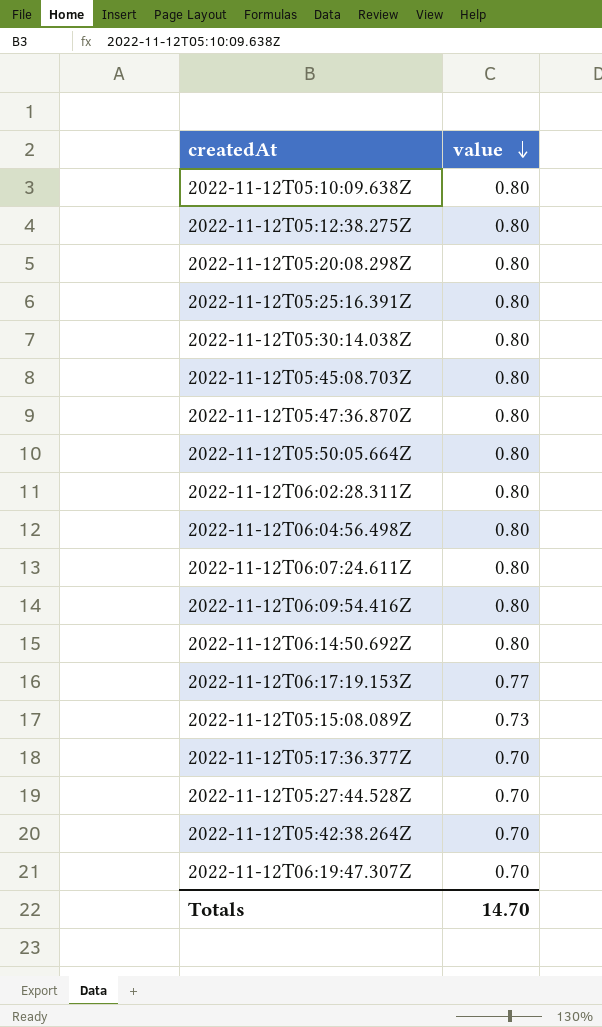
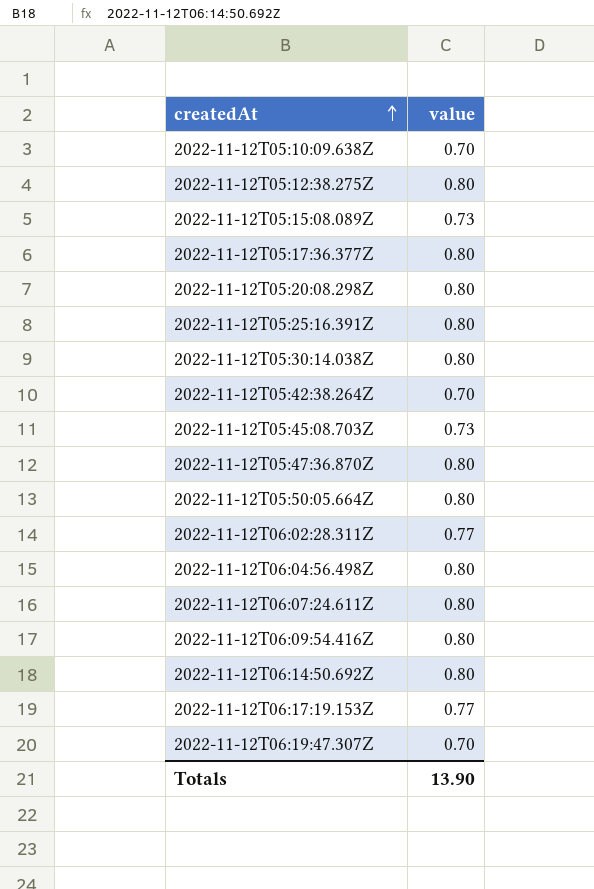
row order: value descending -> createdAt ascending
row 2022-11-12T05:27:44.528Z: 0.70 -> none
2022-11-12T05:10:09.638Z | value: 0.80 -> 0.70
2022-11-12T05:17:36.377Z | value: 0.70 -> 0.80
2022-11-12T05:45:08.703Z | value: 0.80 -> 0.73
2022-11-12T06:02:28.311Z | value: 0.80 -> 0.77
Totals | value: 14.70 -> 13.90

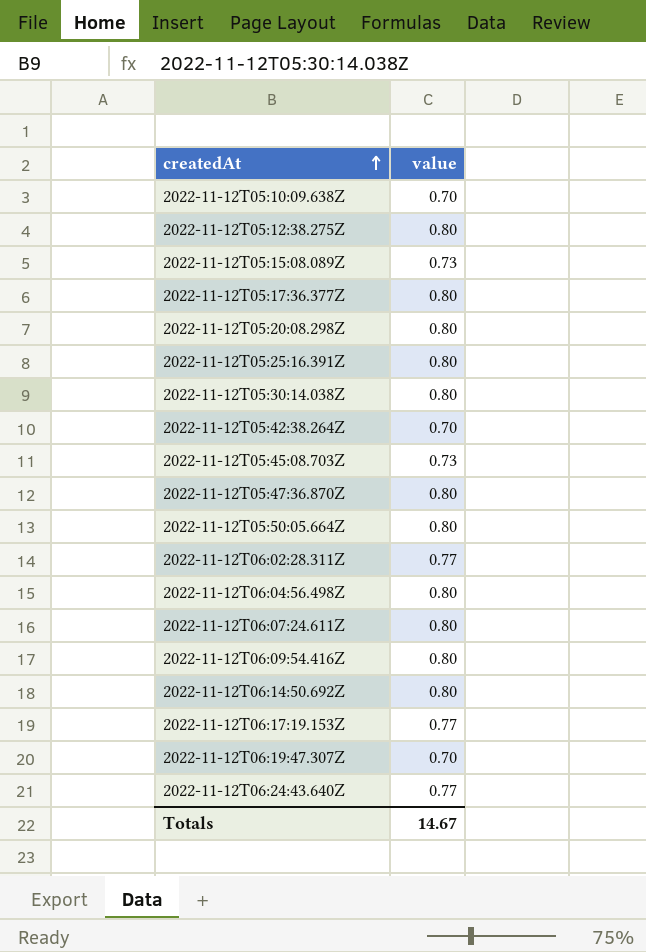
row 2022-11-12T06:24:43.640Z: none -> 0.77
Totals | value: 13.90 -> 14.67

